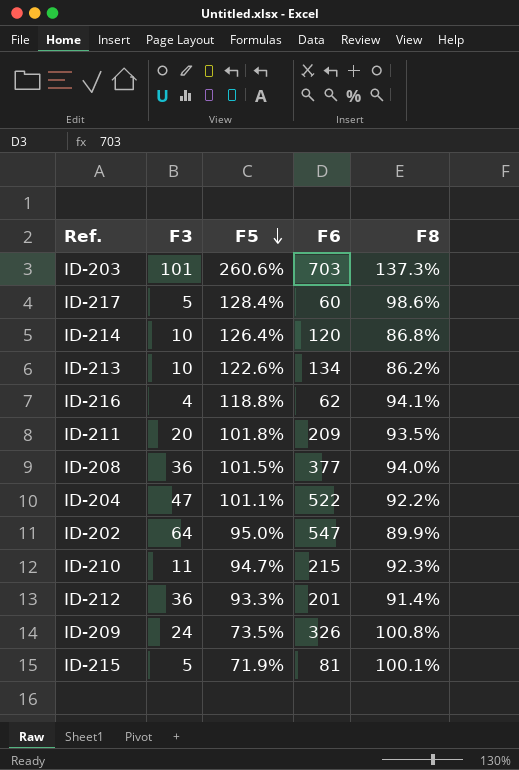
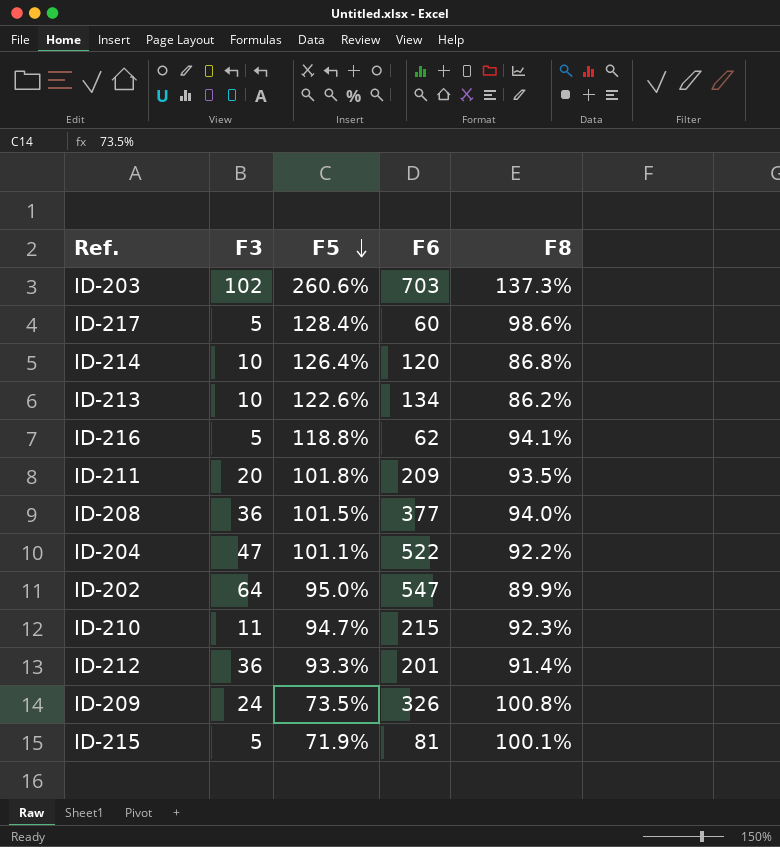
ID-203 | F3: 101 -> 102
ID-216 | F3: 4 -> 5

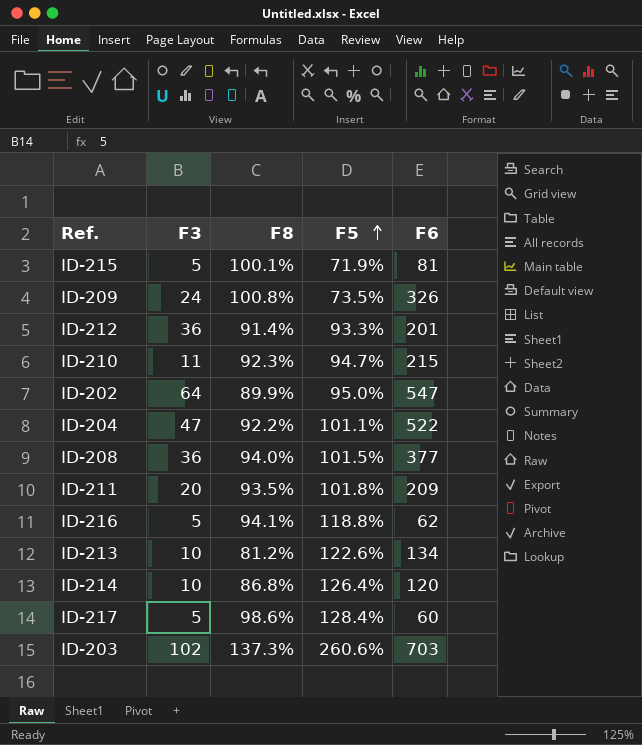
row order: F5 descending -> F5 ascending
column F8 | position: 5 -> 3
ID-213 | F8: 86.2% -> 81.2%

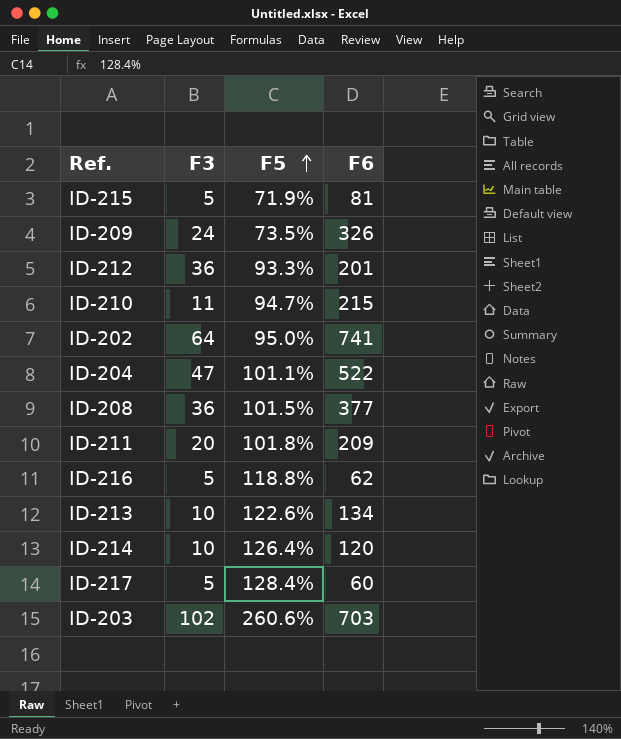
column F8 | position: 3 -> none
ID-202 | F6: 547 -> 741

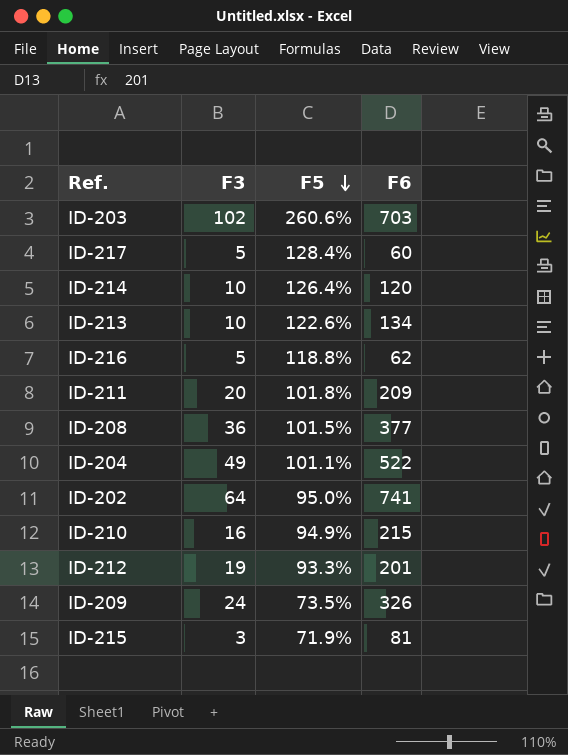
row order: F5 ascending -> F5 descending
ID-204 | F3: 47 -> 49
ID-210 | F3: 11 -> 16
ID-210 | F5: 94.7% -> 94.9%
ID-212 | F3: 36 -> 19
ID-215 | F3: 5 -> 3

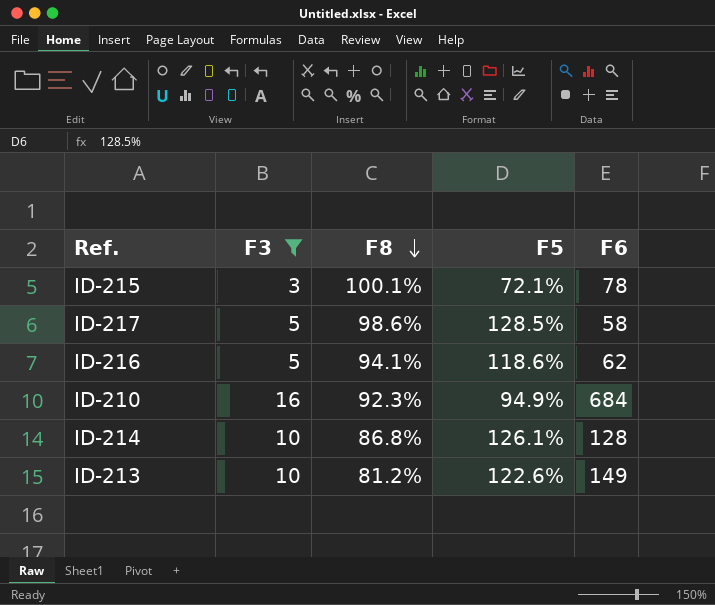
filter: none -> F3 <= 16
row order: F5 descending -> F8 descending
column F8 | position: none -> 3
ID-215 | F5: 71.9% -> 72.1%
ID-215 | F6: 81 -> 78
ID-217 | F5: 128.4% -> 128.5%
ID-217 | F6: 60 -> 58
ID-216 | F5: 118.8% -> 118.6%
ID-210 | F6: 215 -> 684
ID-214 | F5: 126.4% -> 126.1%
ID-214 | F6: 120 -> 128
ID-213 | F6: 134 -> 149

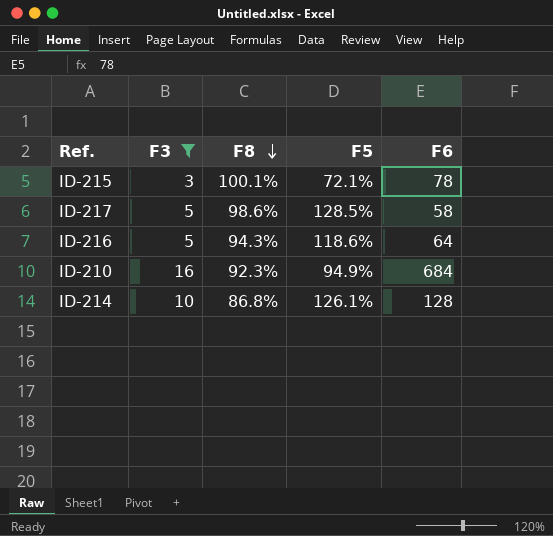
row ID-213: 10 | 81.2% | 122.6% | 149 -> none
ID-216 | F8: 94.1% -> 94.3%
ID-216 | F6: 62 -> 64

